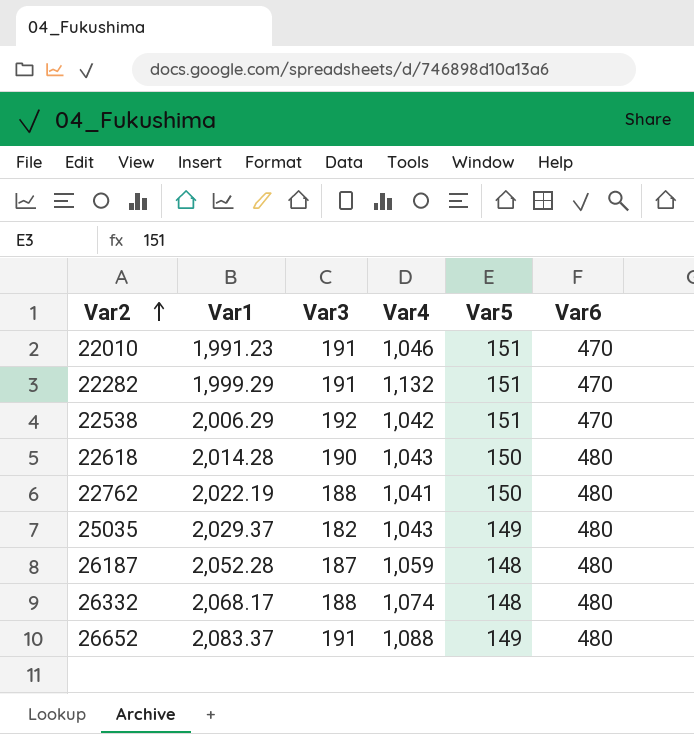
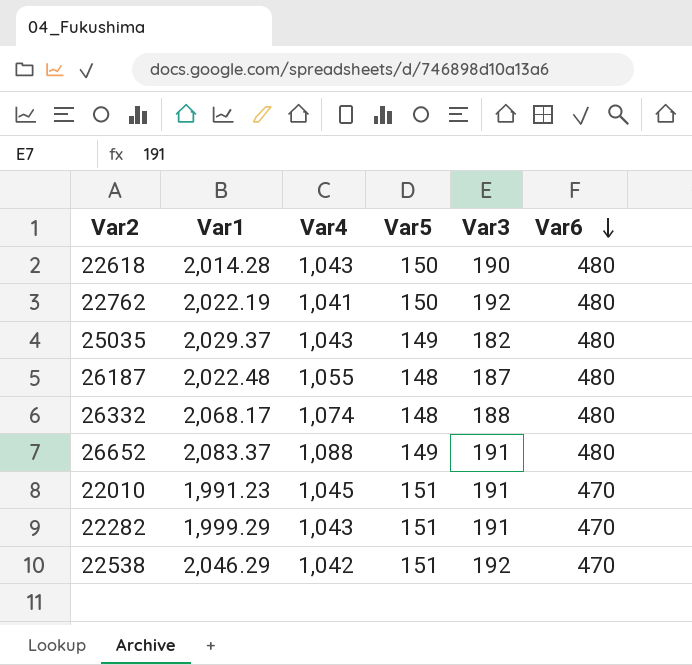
row order: Var2 ascending -> Var6 descending
column Var3 | position: 3 -> 5
22762 | Var3: 188 -> 192
26187 | Var1: 2,052.28 -> 2,022.48
26187 | Var4: 1,059 -> 1,055
22010 | Var4: 1,046 -> 1,045
22282 | Var4: 1,132 -> 1,043
22538 | Var1: 2,006.29 -> 2,046.29

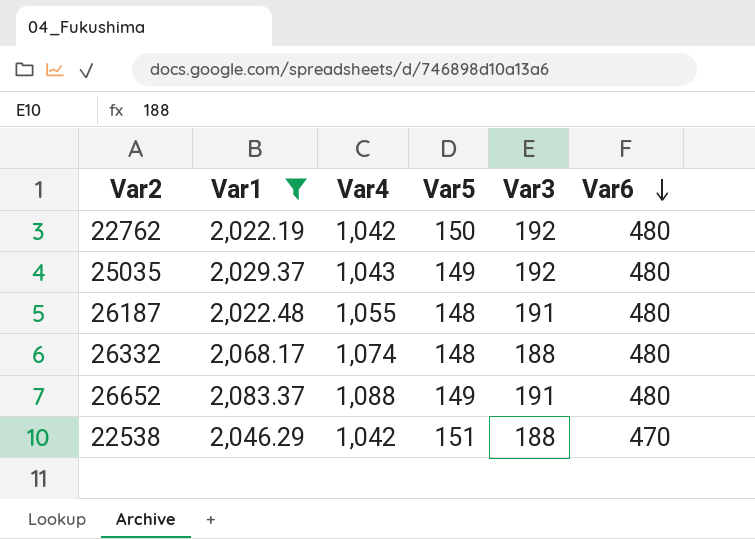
filter: none -> Var1 >= 2,022.19
22762 | Var4: 1,041 -> 1,042
25035 | Var3: 182 -> 192
26187 | Var3: 187 -> 191
22538 | Var3: 192 -> 188

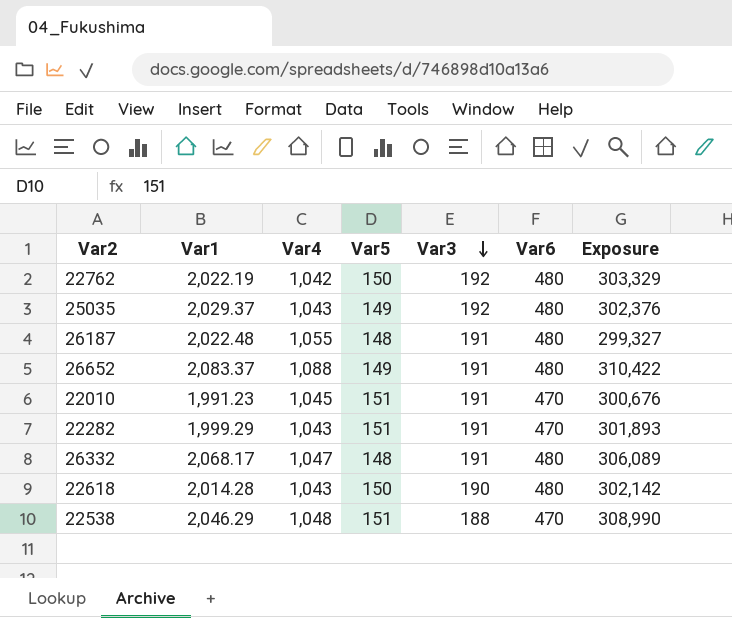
filter: Var1 >= 2,022.19 -> none
row order: Var6 descending -> Var3 descending
column Exposure | formula: none -> [Var1] * [Var5]
26332 | Var4: 1,074 -> 1,047
26332 | Var3: 188 -> 191
22538 | Var4: 1,042 -> 1,048

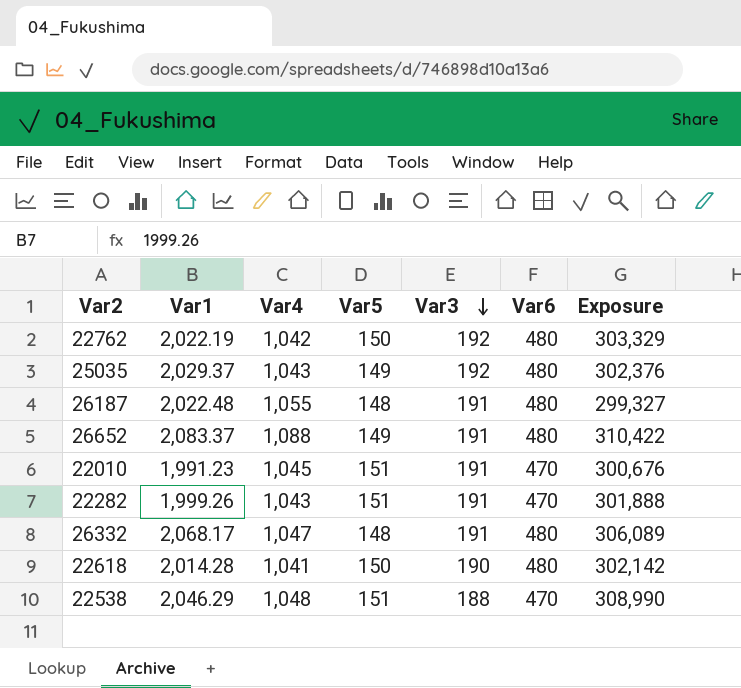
22282 | Var1: 1,999.29 -> 1,999.26
22282 | Exposure: 301,893 -> 301,888
22618 | Var4: 1,043 -> 1,041

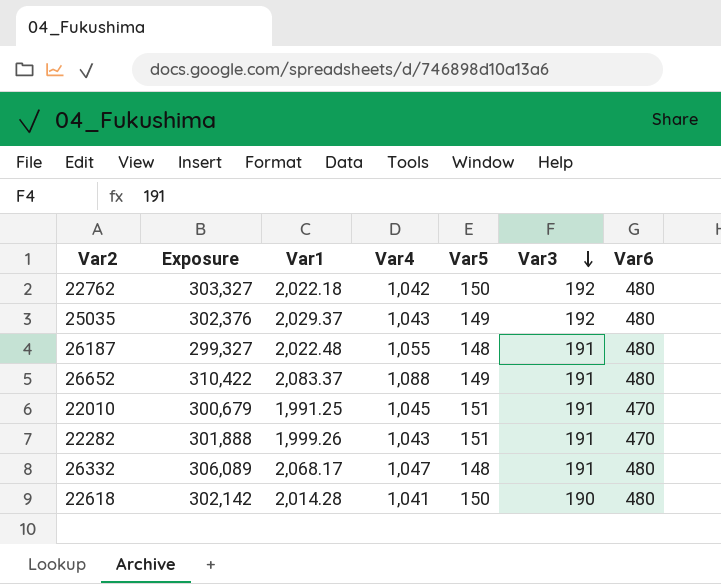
column Exposure | position: 7 -> 2
row 22538: 2,046.29 | 1,048 | 151 | 188 | 470 | 308,990 -> none
22762 | Exposure: 303,329 -> 303,327
22762 | Var1: 2,022.19 -> 2,022.18
22010 | Exposure: 300,676 -> 300,679
22010 | Var1: 1,991.23 -> 1,991.25

